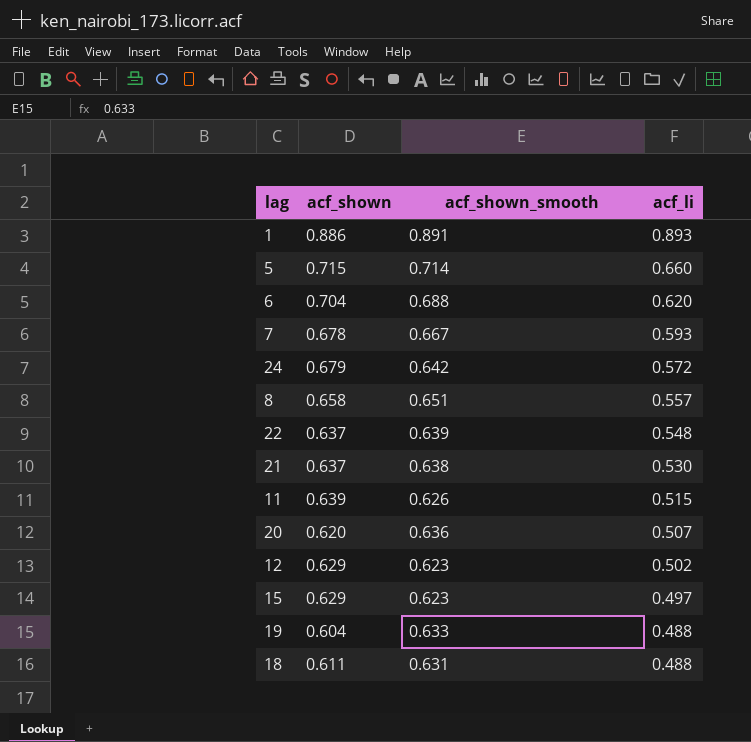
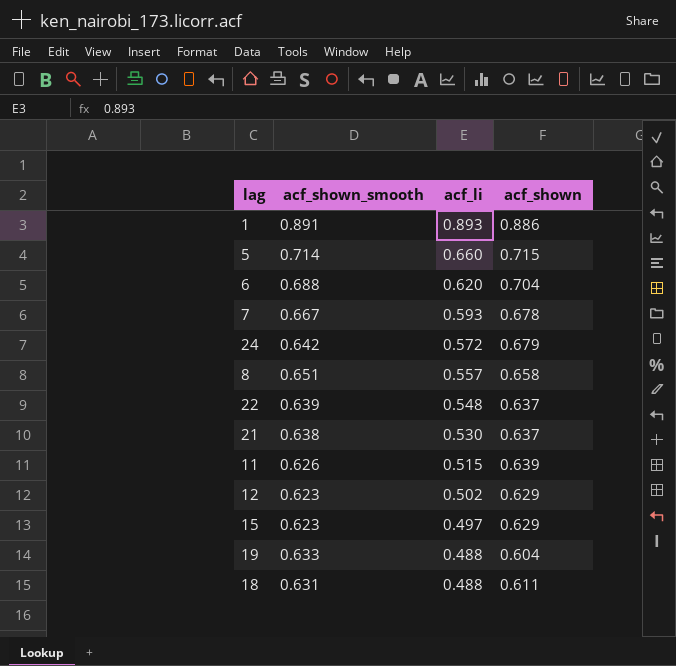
column acf_shown | position: 2 -> 4
row 20: 0.620 | 0.636 | 0.507 -> none

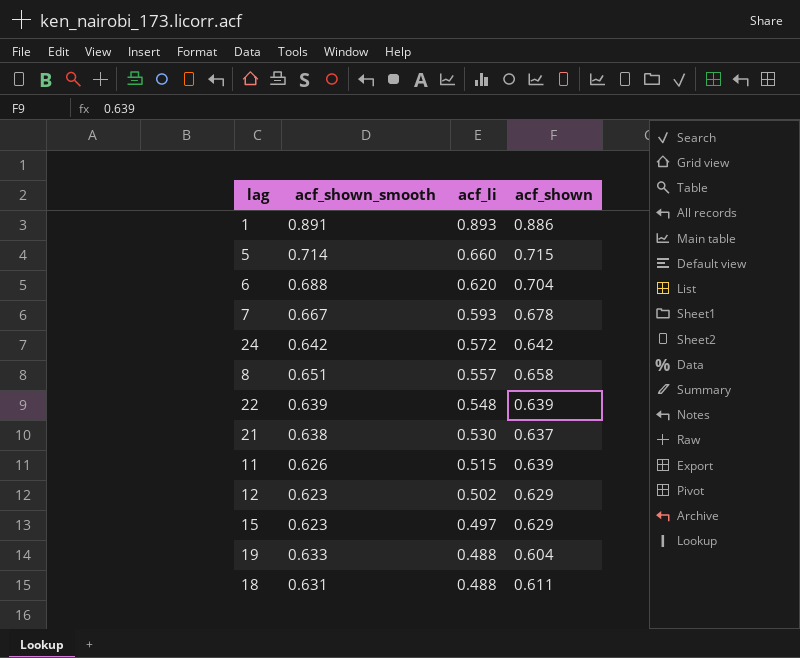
24 | acf_shown: 0.679 -> 0.642
22 | acf_shown: 0.637 -> 0.639

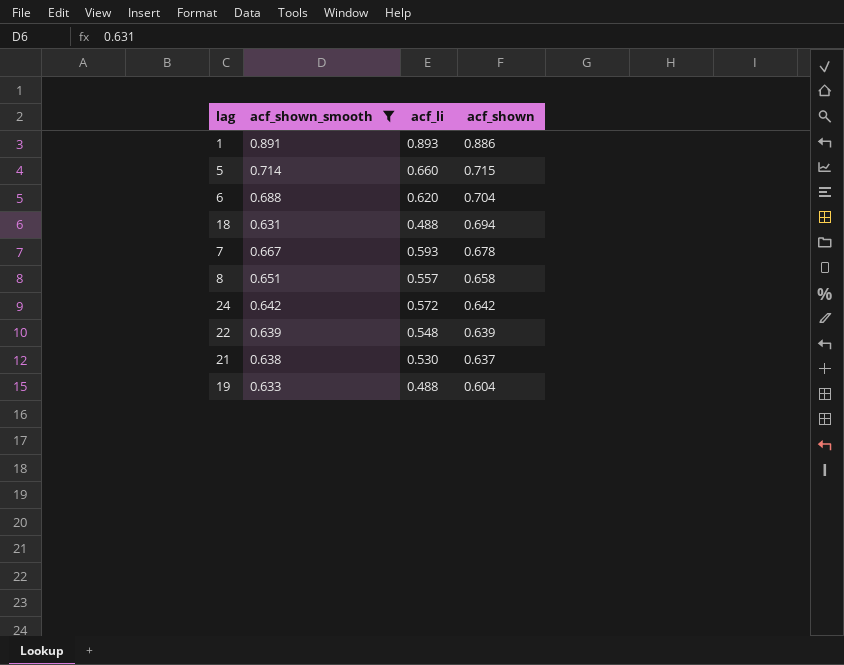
filter: none -> acf_shown_smooth >= 0.631
row order: acf_li descending -> acf_shown descending
18 | acf_shown: 0.611 -> 0.694

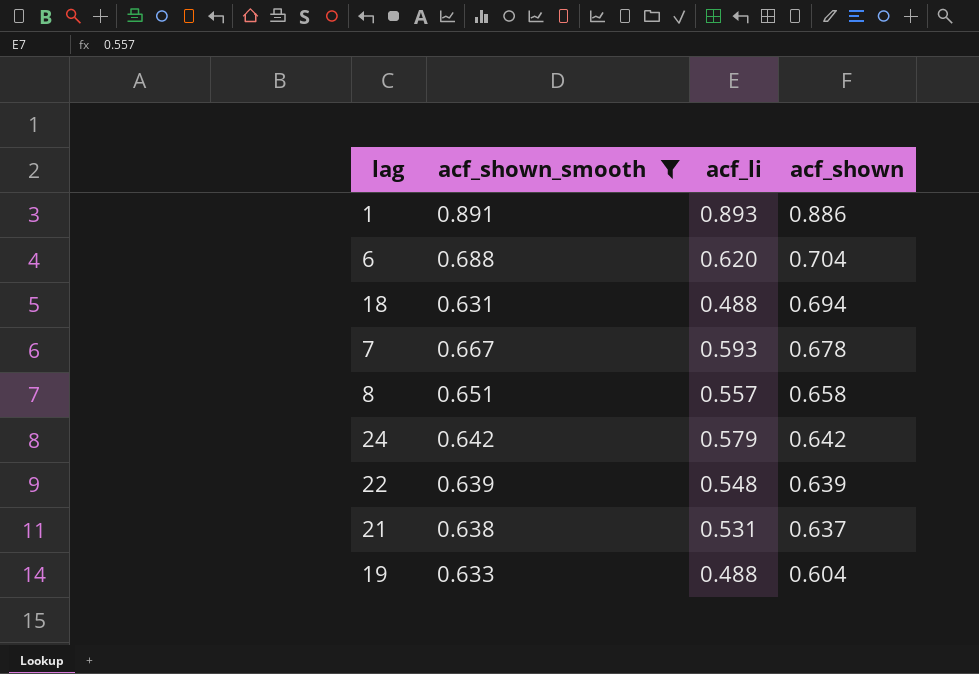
row 5: 0.714 | 0.660 | 0.715 -> none
24 | acf_li: 0.572 -> 0.579
21 | acf_li: 0.530 -> 0.531

